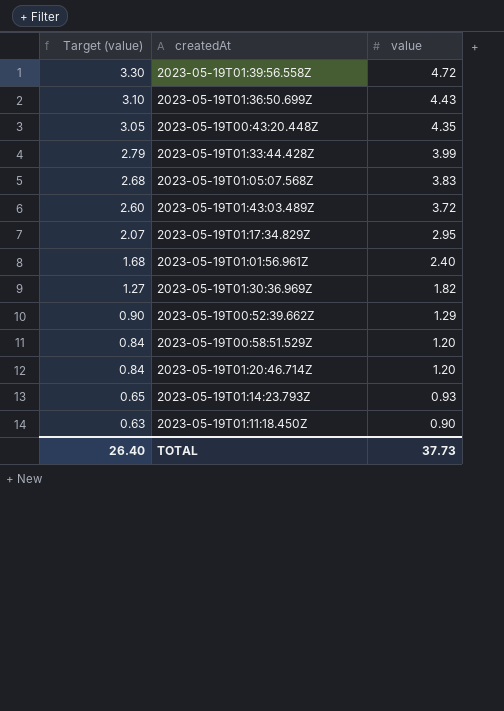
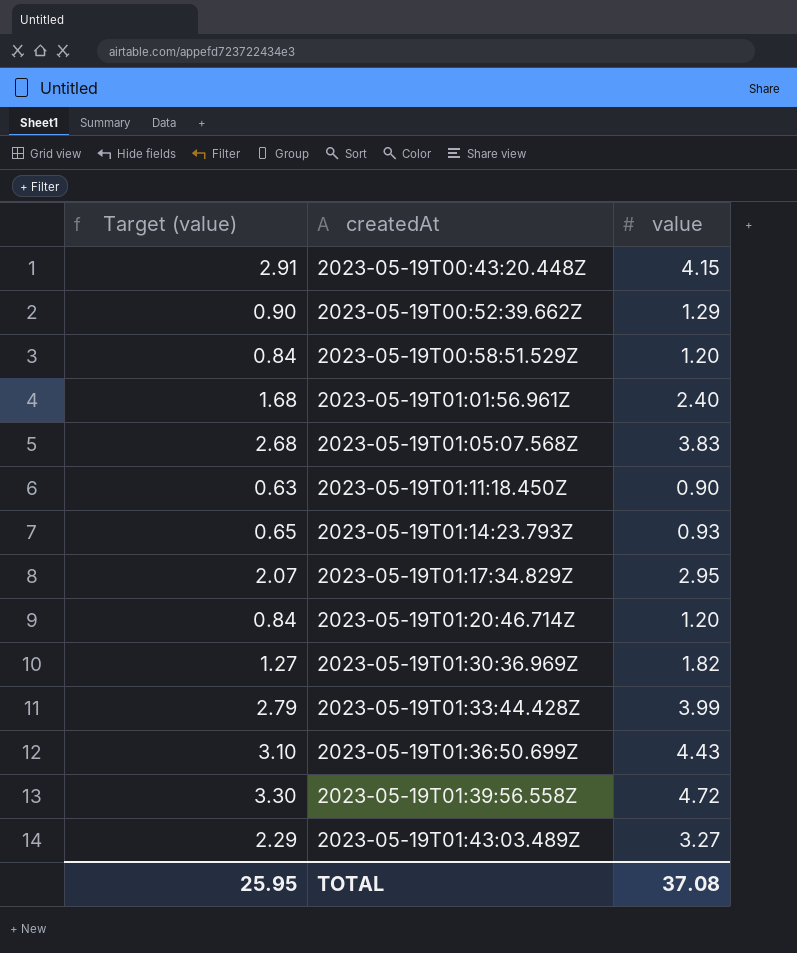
row order: Target (value) descending -> createdAt ascending
2023-05-19T00:43:20.448Z | Target (value): 3.05 -> 2.91
2023-05-19T00:43:20.448Z | value: 4.35 -> 4.15
2023-05-19T01:43:03.489Z | Target (value): 2.60 -> 2.29
2023-05-19T01:43:03.489Z | value: 3.72 -> 3.27
TOTAL | Target (value): 26.40 -> 25.95
TOTAL | value: 37.73 -> 37.08

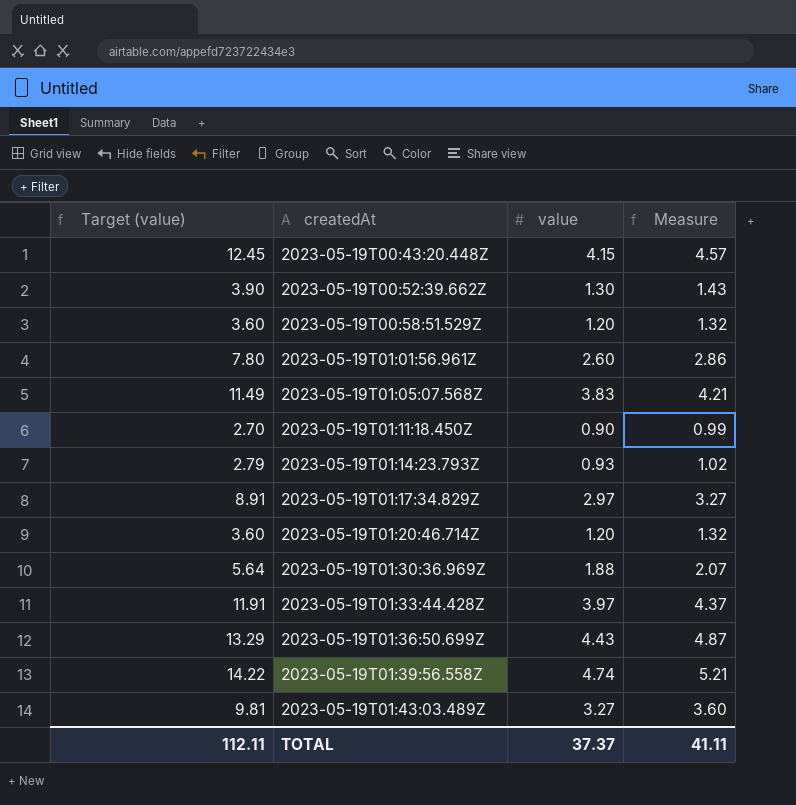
column Target (value) | formula: [value] * 0.7 -> [value] * 3
column Measure | formula: none -> [value] * 1.1
2023-05-19T00:52:39.662Z | value: 1.29 -> 1.30
2023-05-19T01:01:56.961Z | value: 2.40 -> 2.60
2023-05-19T01:17:34.829Z | value: 2.95 -> 2.97
2023-05-19T01:30:36.969Z | value: 1.82 -> 1.88
2023-05-19T01:33:44.428Z | value: 3.99 -> 3.97
2023-05-19T01:39:56.558Z | value: 4.72 -> 4.74
TOTAL | Target (value): 25.95 -> 112.11
TOTAL | value: 37.08 -> 37.37

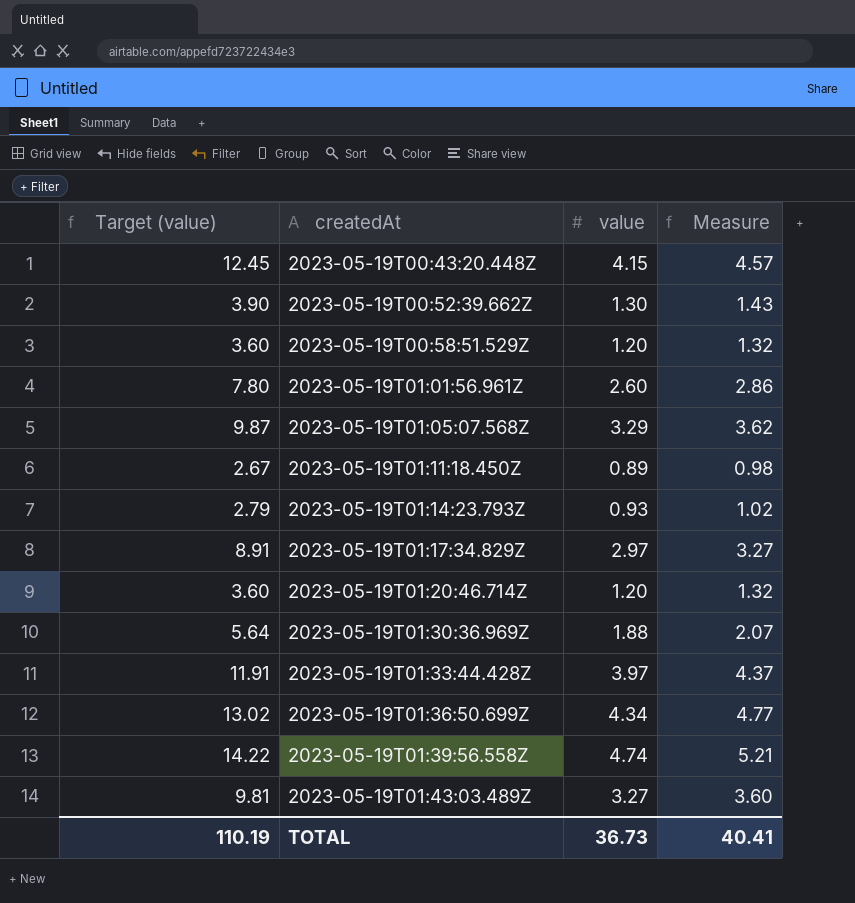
2023-05-19T01:05:07.568Z | Target (value): 11.49 -> 9.87
2023-05-19T01:05:07.568Z | value: 3.83 -> 3.29
2023-05-19T01:05:07.568Z | Measure: 4.21 -> 3.62
2023-05-19T01:11:18.450Z | Target (value): 2.70 -> 2.67
2023-05-19T01:11:18.450Z | value: 0.90 -> 0.89
2023-05-19T01:11:18.450Z | Measure: 0.99 -> 0.98
2023-05-19T01:36:50.699Z | Target (value): 13.29 -> 13.02
2023-05-19T01:36:50.699Z | value: 4.43 -> 4.34
2023-05-19T01:36:50.699Z | Measure: 4.87 -> 4.77
TOTAL | Target (value): 112.11 -> 110.19
TOTAL | value: 37.37 -> 36.73
TOTAL | Measure: 41.11 -> 40.41

